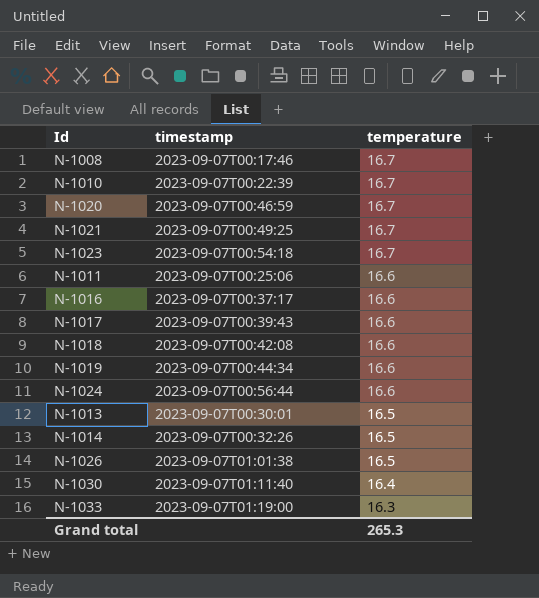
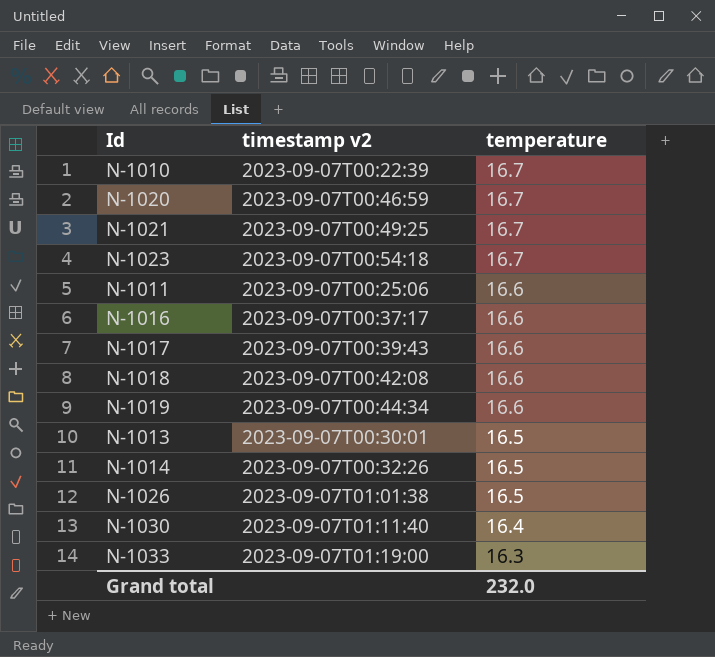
column name: timestamp -> timestamp v2
row N-1008: 2023-09-07T00:17:46 | 16.7 -> none
row N-1024: 2023-09-07T00:56:44 | 16.6 -> none
Grand total | temperature: 265.3 -> 232.0

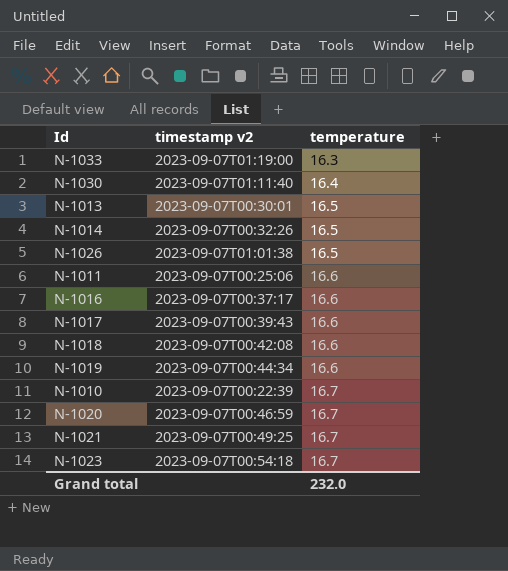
row order: temperature descending -> temperature ascending

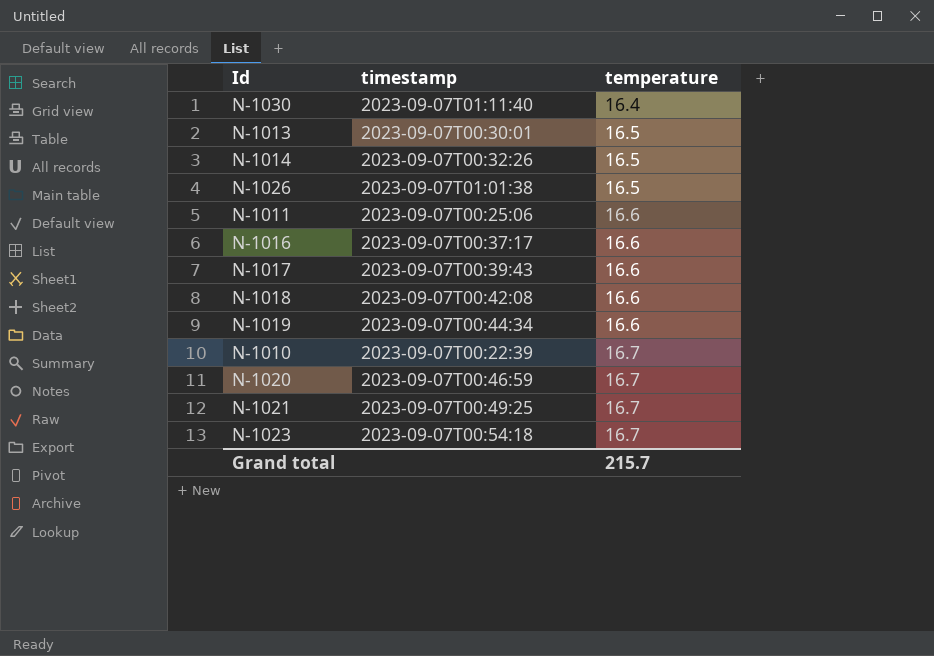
column name: timestamp v2 -> timestamp
row N-1033: 2023-09-07T01:19:00 | 16.3 -> none
Grand total | temperature: 232.0 -> 215.7

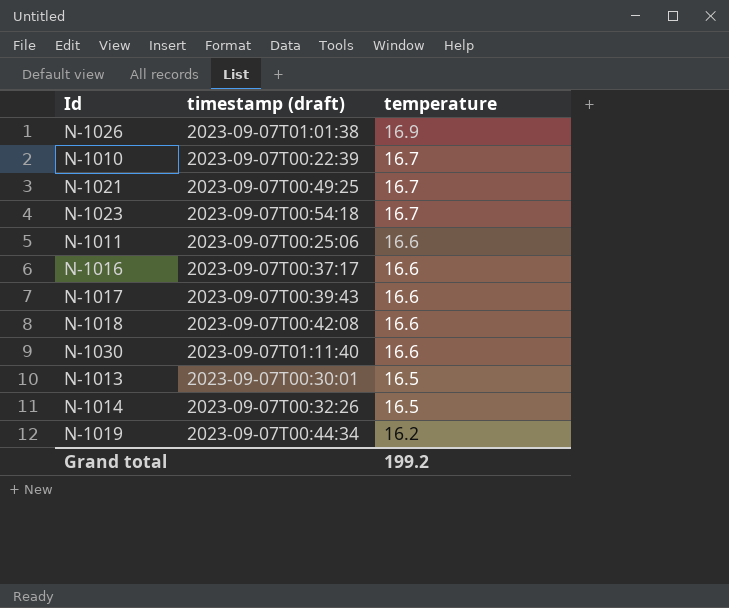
row order: temperature ascending -> temperature descending
column name: timestamp -> timestamp (draft)
row N-1020: 2023-09-07T00:46:59 | 16.7 -> none
N-1026 | temperature: 16.5 -> 16.9
N-1030 | temperature: 16.4 -> 16.6
N-1019 | temperature: 16.6 -> 16.2
Grand total | temperature: 215.7 -> 199.2

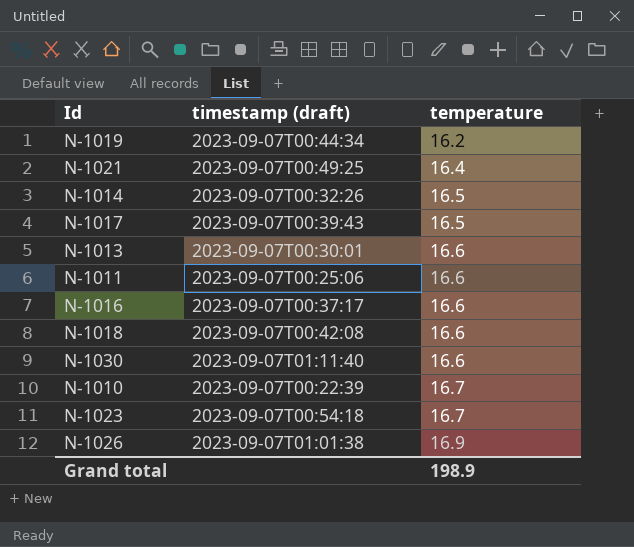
row order: temperature descending -> temperature ascending
N-1021 | temperature: 16.7 -> 16.4
N-1017 | temperature: 16.6 -> 16.5
N-1013 | temperature: 16.5 -> 16.6
Grand total | temperature: 199.2 -> 198.9

